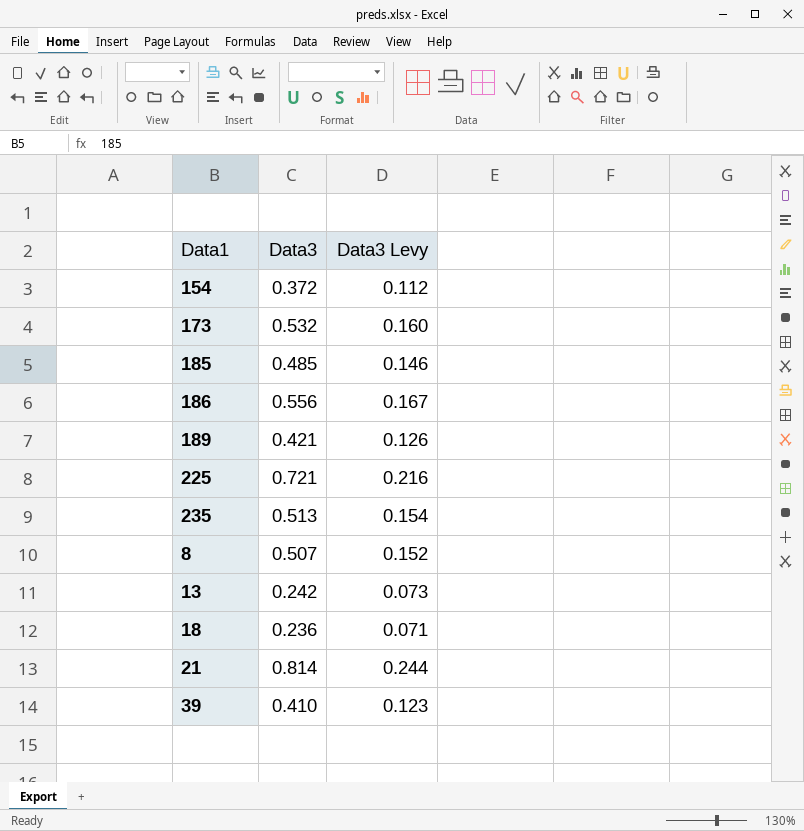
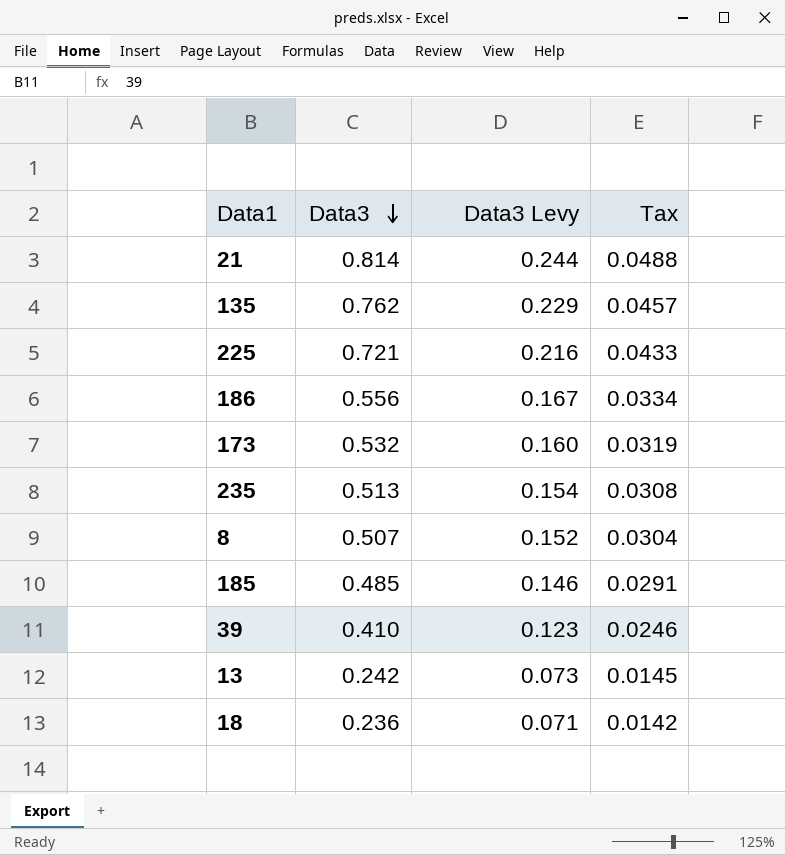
row order: none -> Data3 descending
column Tax | formula: none -> [Data3] * 0.06
row 154: 0.372 | 0.112 -> none
row 189: 0.421 | 0.126 -> none
row 135: none -> 0.762 | 0.229 | 0.0457

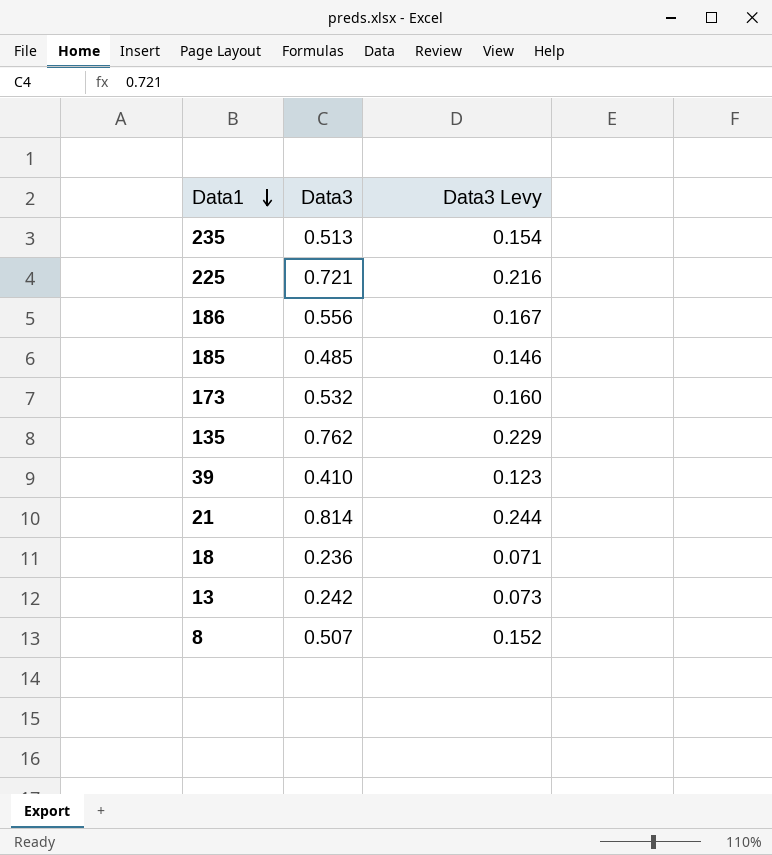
row order: Data3 descending -> Data1 descending
column Tax | formula: [Data3] * 0.06 -> none

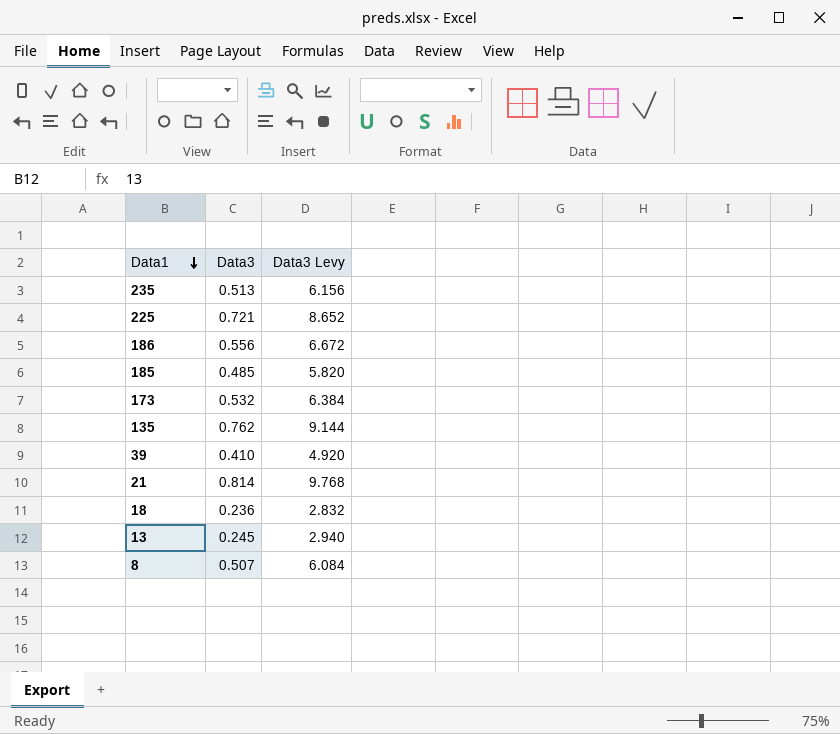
column Data3 Levy | formula: [Data3] * 0.3 -> [Data3] * 12
13 | Data3: 0.242 -> 0.245

